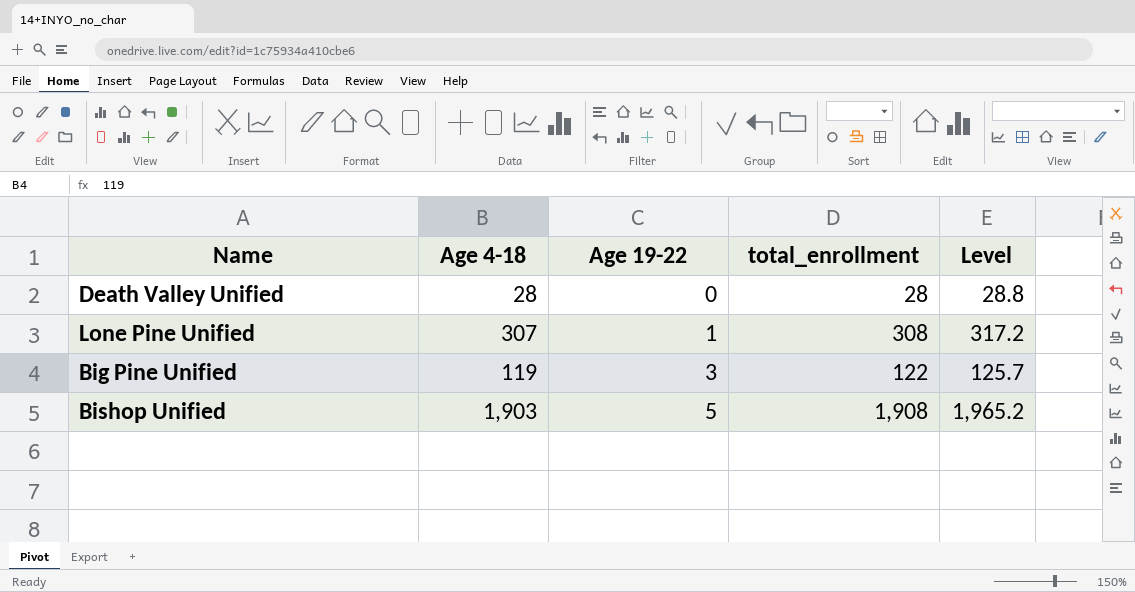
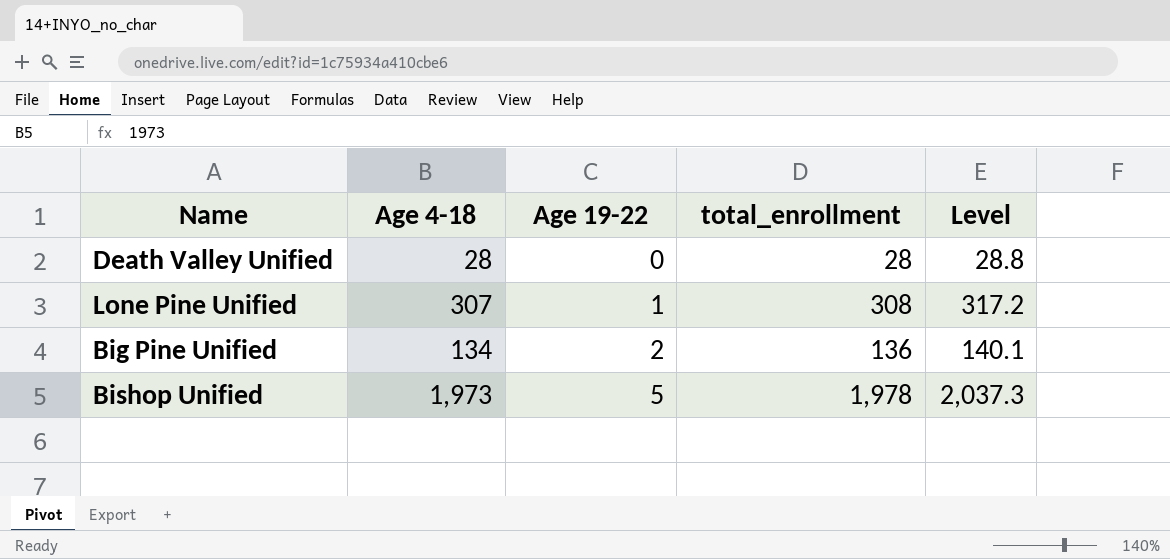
Big Pine Unified | Age 4-18: 119 -> 134
Big Pine Unified | Age 19-22: 3 -> 2
Big Pine Unified | total_enrollment: 122 -> 136
Big Pine Unified | Level: 125.7 -> 140.1
Bishop Unified | Age 4-18: 1,903 -> 1,973
Bishop Unified | total_enrollment: 1,908 -> 1,978
Bishop Unified | Level: 1,965.2 -> 2,037.3

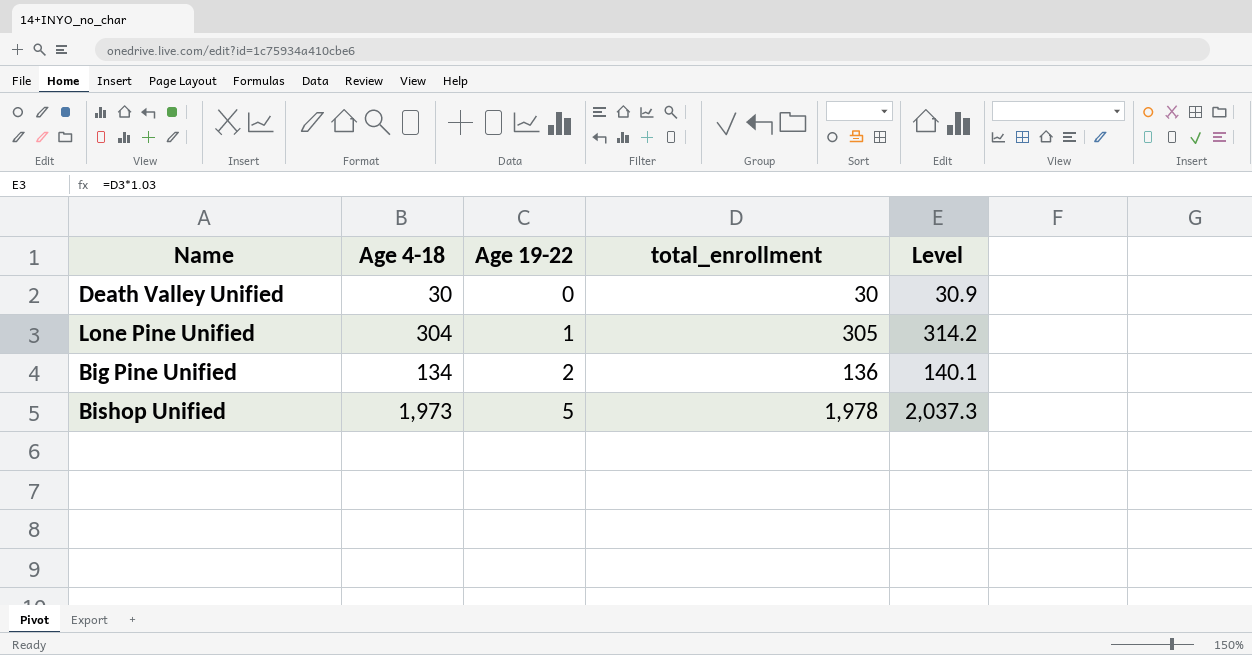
Death Valley Unified | Age 4-18: 28 -> 30
Death Valley Unified | total_enrollment: 28 -> 30
Death Valley Unified | Level: 28.8 -> 30.9
Lone Pine Unified | Age 4-18: 307 -> 304
Lone Pine Unified | total_enrollment: 308 -> 305
Lone Pine Unified | Level: 317.2 -> 314.2

